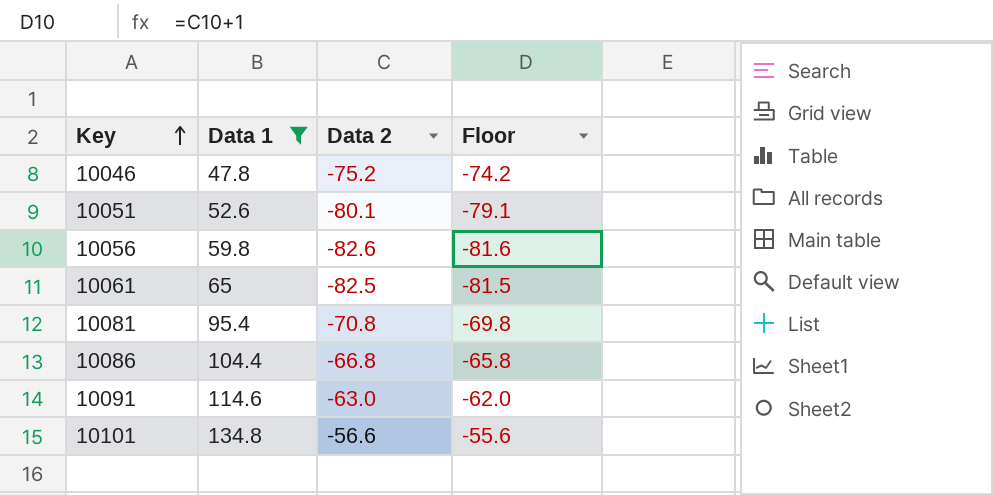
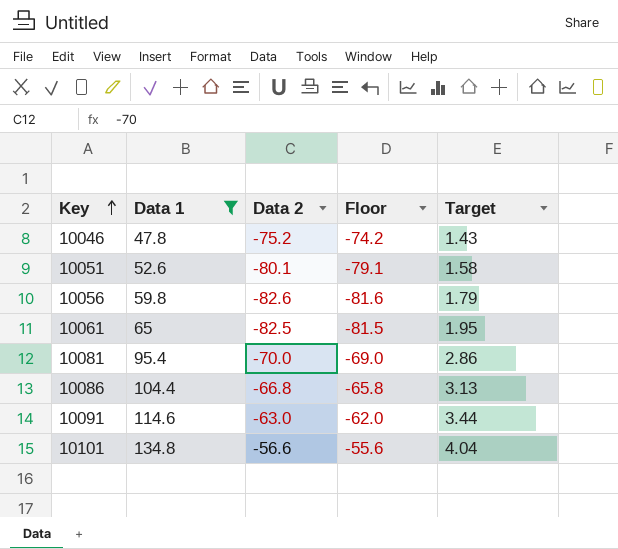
column Target | formula: none -> [Data 1] * 0.03
10081 | Data 2: -70.8 -> -70.0
10081 | Floor: -69.8 -> -69.0

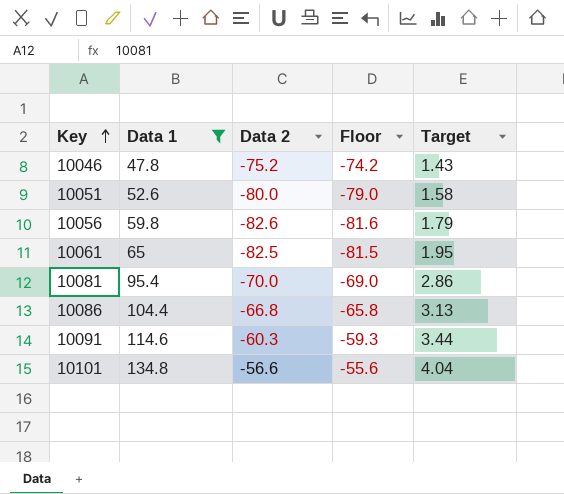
10051 | Data 2: -80.1 -> -80.0
10051 | Floor: -79.1 -> -79.0
10091 | Data 2: -63.0 -> -60.3
10091 | Floor: -62.0 -> -59.3

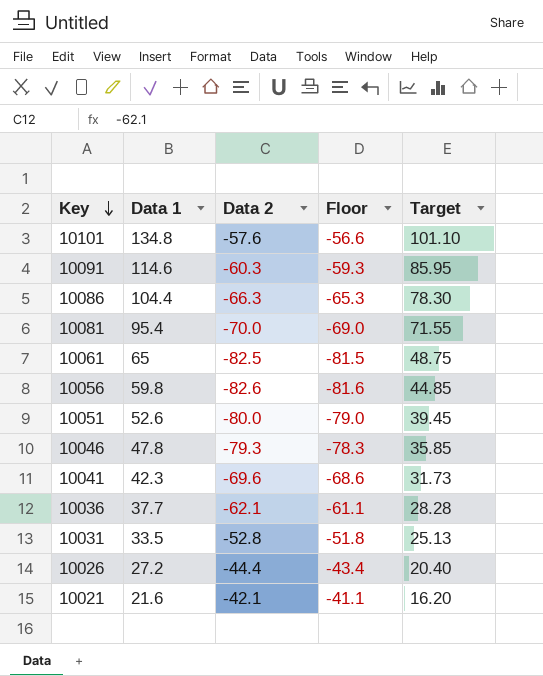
filter: Data 1 >= 47.8 -> none
row order: Key ascending -> Key descending
column Target | formula: [Data 1] * 0.03 -> [Data 1] * 0.75
10101 | Data 2: -56.6 -> -57.6
10101 | Floor: -55.6 -> -56.6
10086 | Data 2: -66.8 -> -66.3
10086 | Floor: -65.8 -> -65.3
10046 | Data 2: -75.2 -> -79.3
10046 | Floor: -74.2 -> -78.3

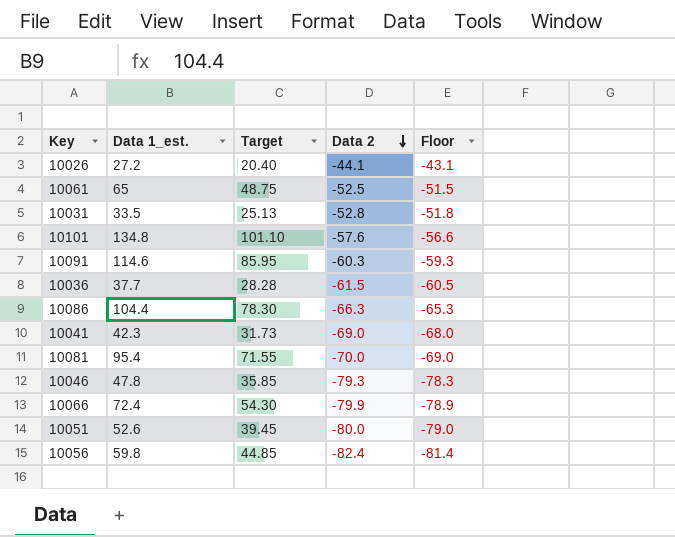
row order: Key descending -> Data 2 descending
column name: Data 1 -> Data 1_est.
column Target | position: 5 -> 3
row 10021: 21.6 | -42.1 | -41.1 | 16.20 -> none
10026 | Data 2: -44.4 -> -44.1
10026 | Floor: -43.4 -> -43.1
10061 | Data 2: -82.5 -> -52.5
10061 | Floor: -81.5 -> -51.5
10036 | Data 2: -62.1 -> -61.5
10036 | Floor: -61.1 -> -60.5
10041 | Data 2: -69.6 -> -69.0
10041 | Floor: -68.6 -> -68.0
row 10066: none -> 72.4 | 54.30 | -79.9 | -78.9
10056 | Data 2: -82.6 -> -82.4
10056 | Floor: -81.6 -> -81.4

